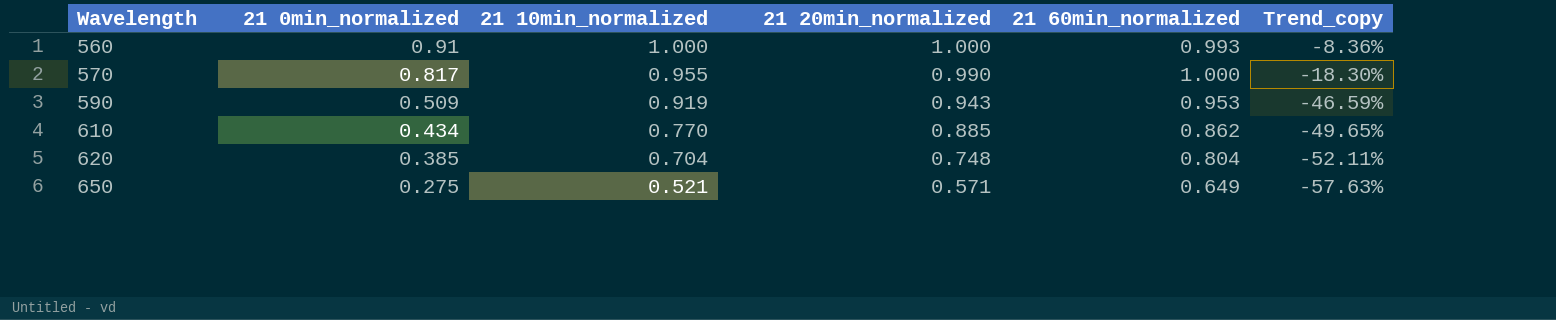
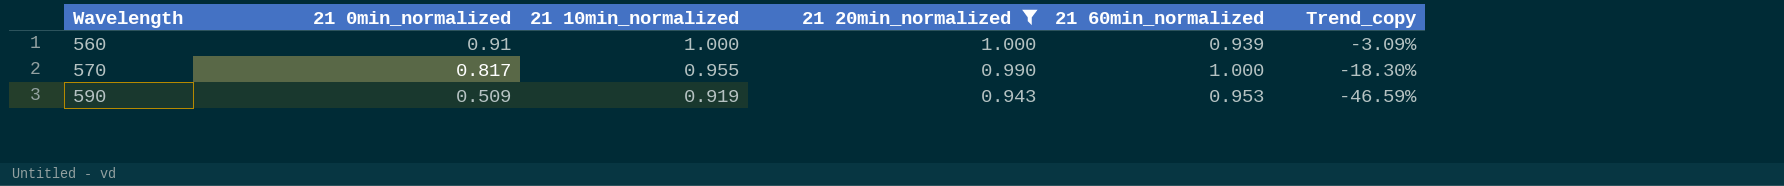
filter: none -> 21 20min_normalized >= 0.943
560 | 21 60min_normalized: 0.993 -> 0.939
560 | Trend_copy: -8.36% -> -3.09%

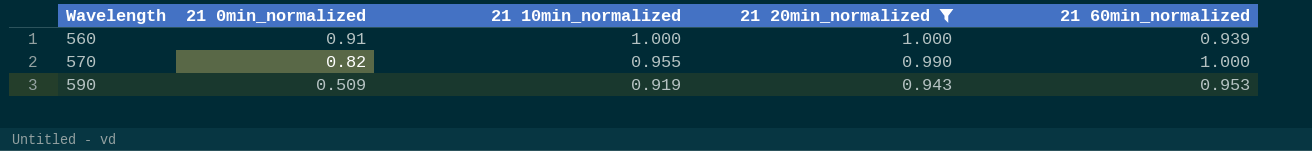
column Trend_copy | formula: ([21 0min_normalized] - [21 60min_normalized]) / [21 60min_normalized] -> none
570 | 21 0min_normalized: 0.817 -> 0.82

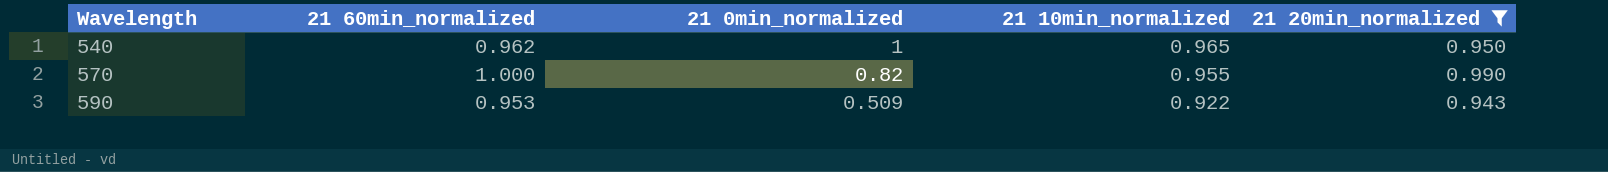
column 21 60min_normalized | position: 5 -> 2
row 560: 0.91 | 1.000 | 1.000 | 0.939 -> none
row 540: none -> 0.962 | 1 | 0.965 | 0.950
590 | 21 10min_normalized: 0.919 -> 0.922

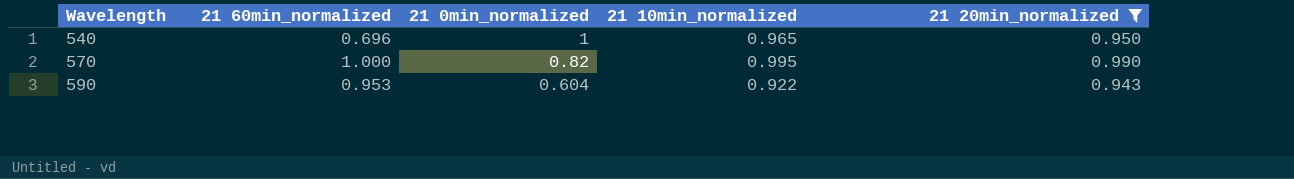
540 | 21 60min_normalized: 0.962 -> 0.696
570 | 21 10min_normalized: 0.955 -> 0.995
590 | 21 0min_normalized: 0.509 -> 0.604

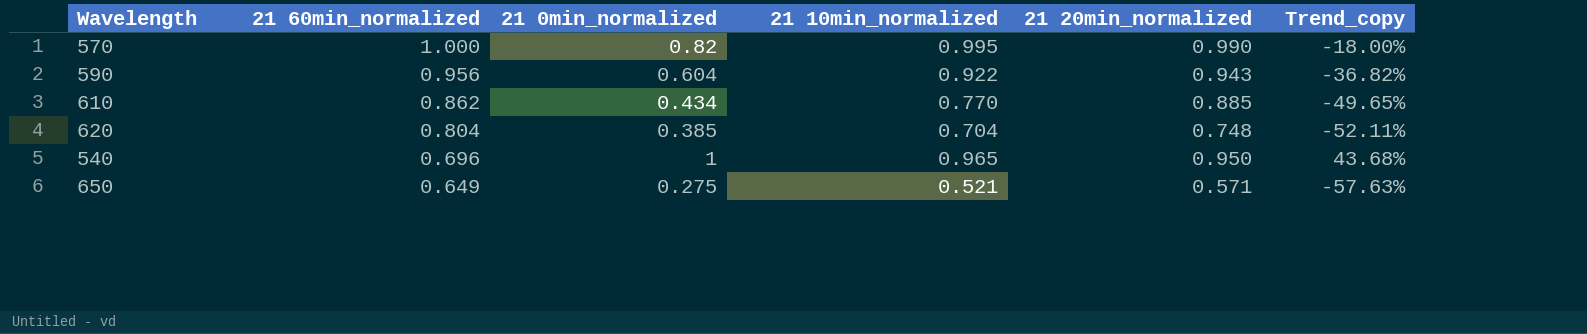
filter: 21 20min_normalized >= 0.943 -> none
row order: Wavelength ascending -> 21 60min_normalized descending
column Trend_copy | formula: none -> ([21 0min_normalized] - [21 60min_normalized]) / [21 60min_normalized]
590 | 21 60min_normalized: 0.953 -> 0.956

